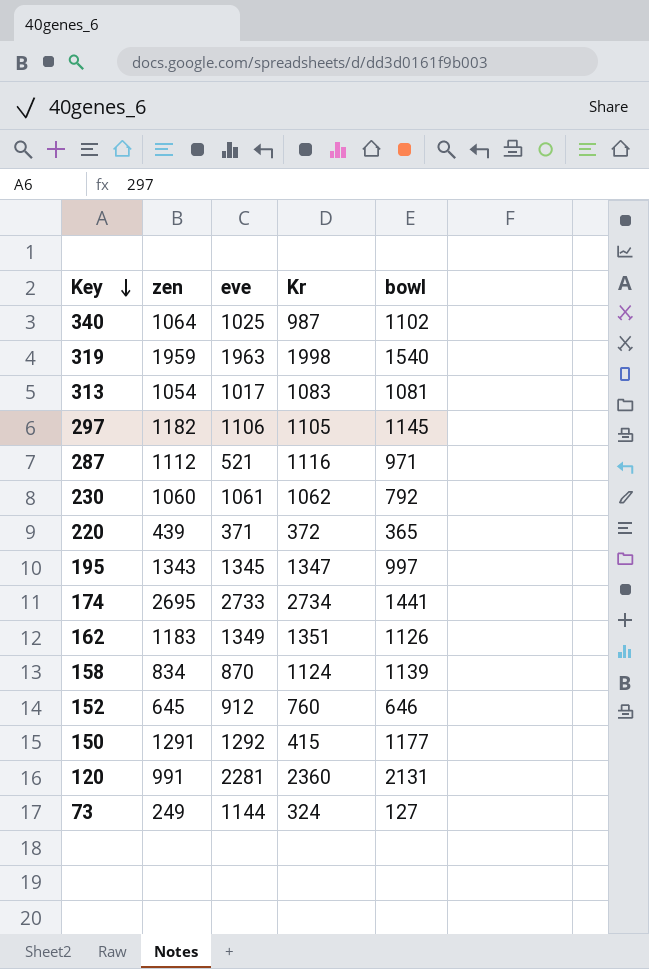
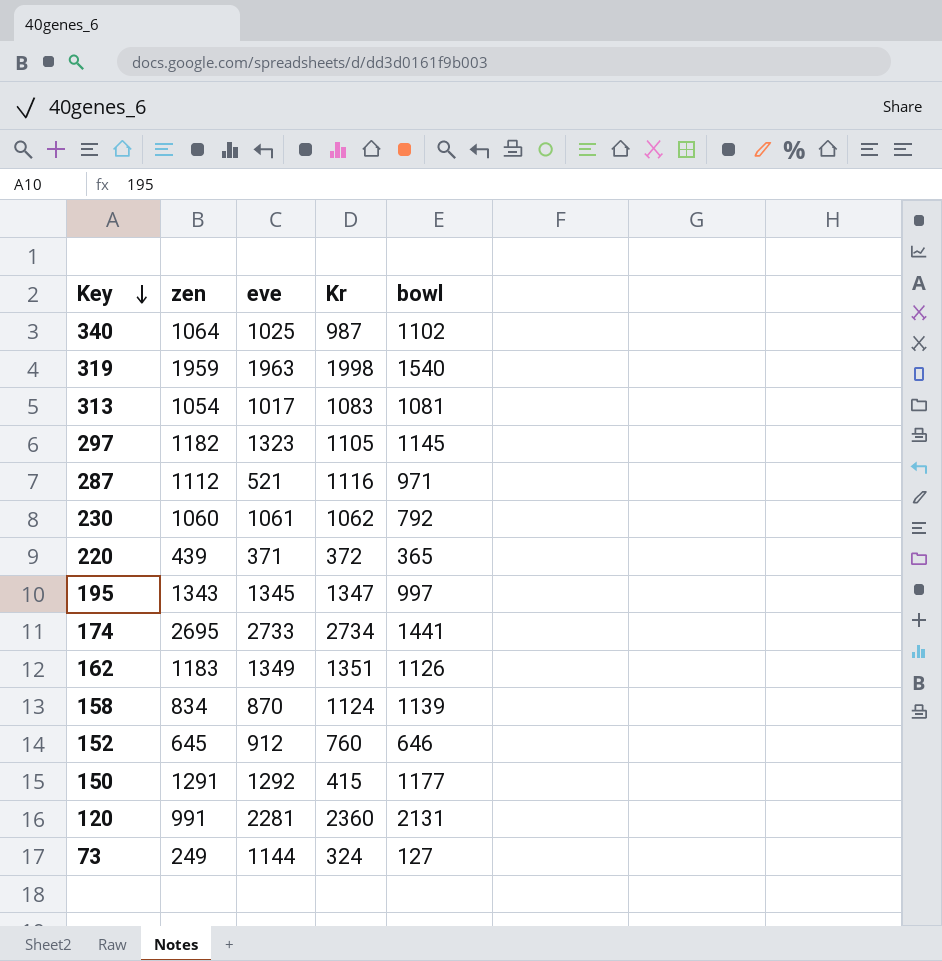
297 | eve: 1106 -> 1323

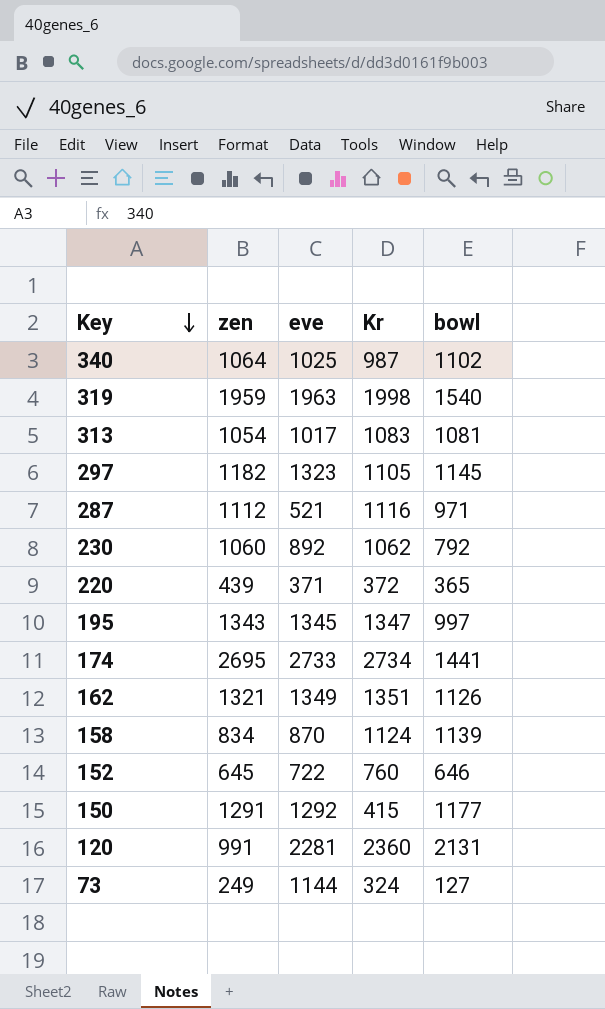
230 | eve: 1061 -> 892
162 | zen: 1183 -> 1321
152 | eve: 912 -> 722

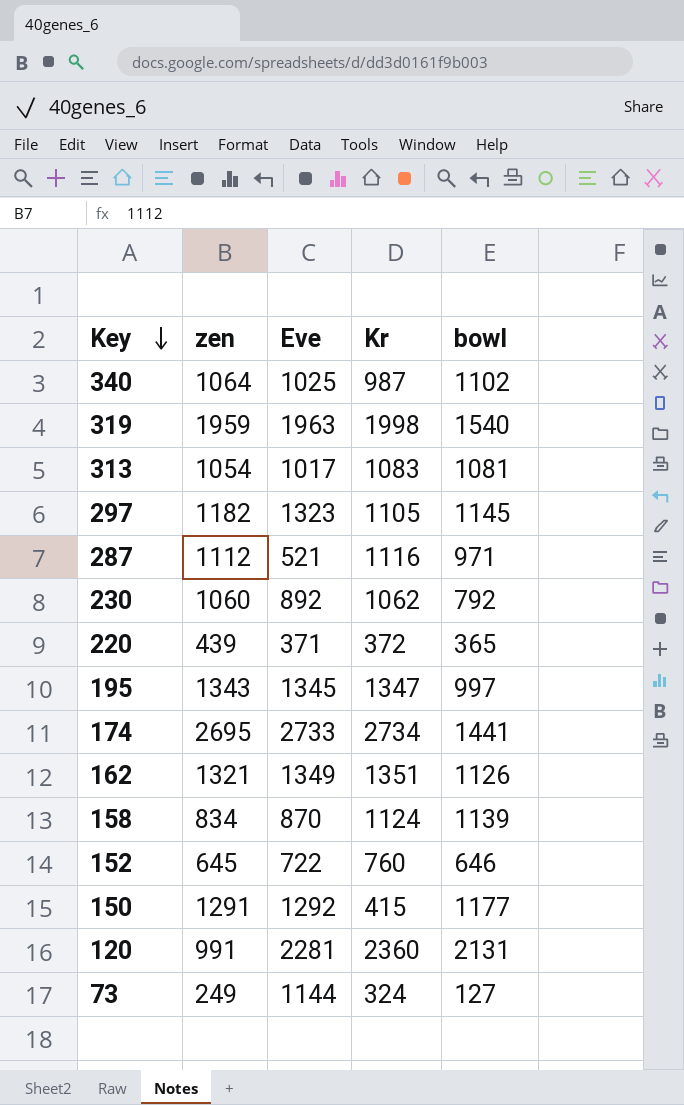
column name: eve -> Eve

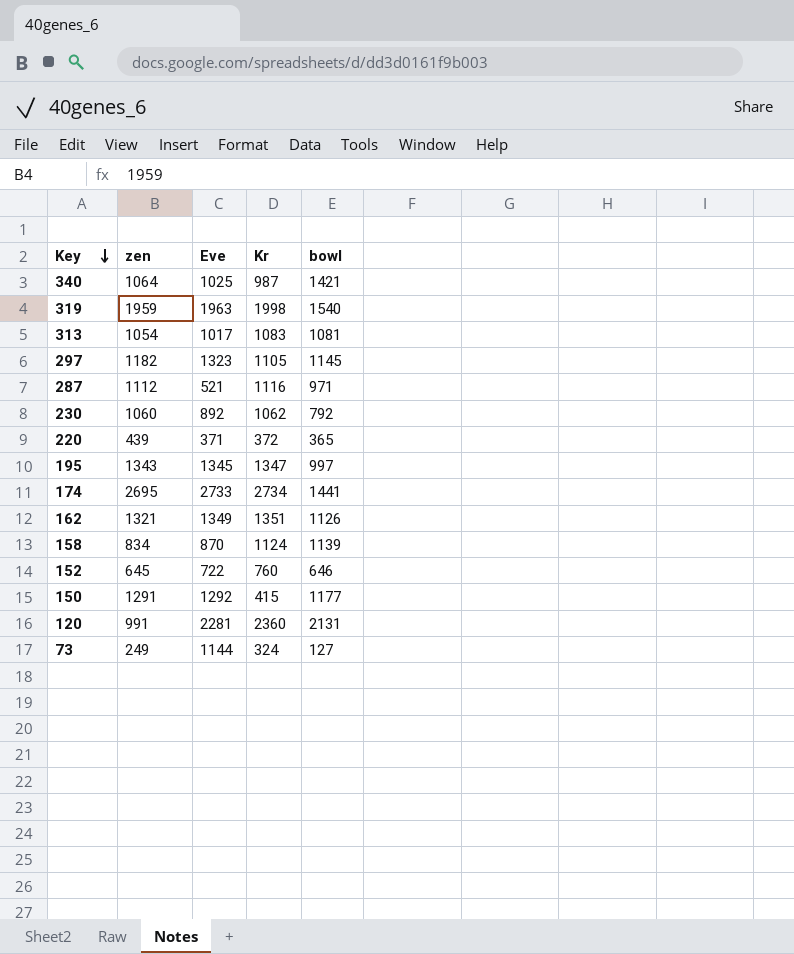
340 | bowl: 1102 -> 1421

